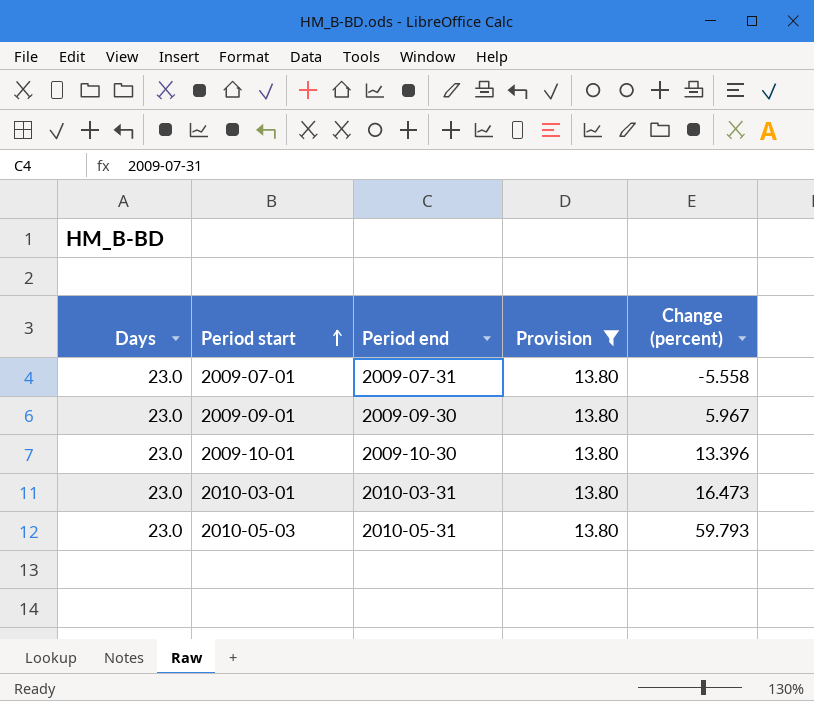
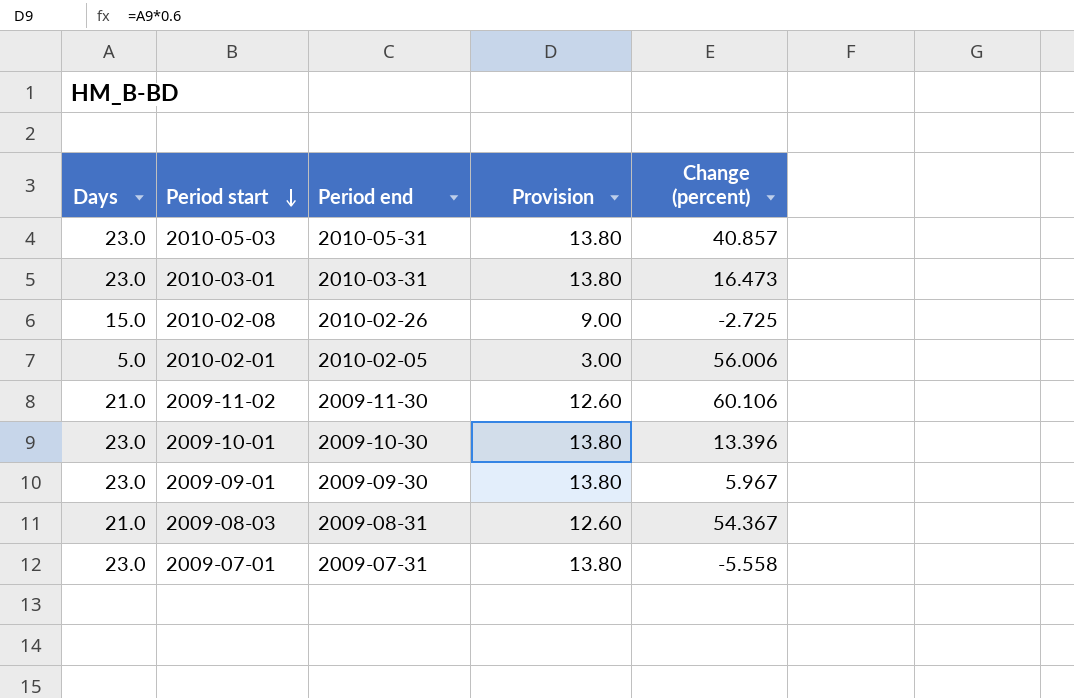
filter: Provision = 13.80 -> none
row order: Period start ascending -> Period start descending
2010-05-03 | Change (percent): 59.793 -> 40.857

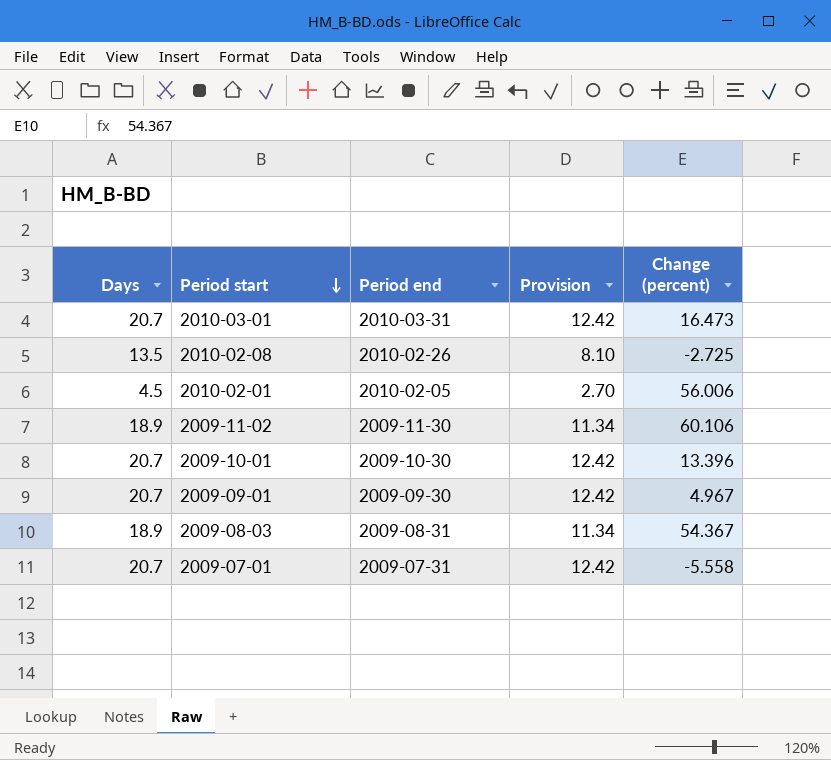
row 2010-05-03: 23.0 | 2010-05-31 | 13.80 | 40.857 -> none
2010-03-01 | Days: 23.0 -> 20.7
2010-03-01 | Provision: 13.80 -> 12.42
2010-02-08 | Days: 15.0 -> 13.5
2010-02-08 | Provision: 9.00 -> 8.10
2010-02-01 | Days: 5.0 -> 4.5
2010-02-01 | Provision: 3.00 -> 2.70
2009-11-02 | Days: 21.0 -> 18.9
2009-11-02 | Provision: 12.60 -> 11.34
2009-10-01 | Days: 23.0 -> 20.7
2009-10-01 | Provision: 13.80 -> 12.42
2009-09-01 | Days: 23.0 -> 20.7
2009-09-01 | Provision: 13.80 -> 12.42
2009-09-01 | Change (percent): 5.967 -> 4.967
2009-08-03 | Days: 21.0 -> 18.9
2009-08-03 | Provision: 12.60 -> 11.34
2009-07-01 | Days: 23.0 -> 20.7
2009-07-01 | Provision: 13.80 -> 12.42

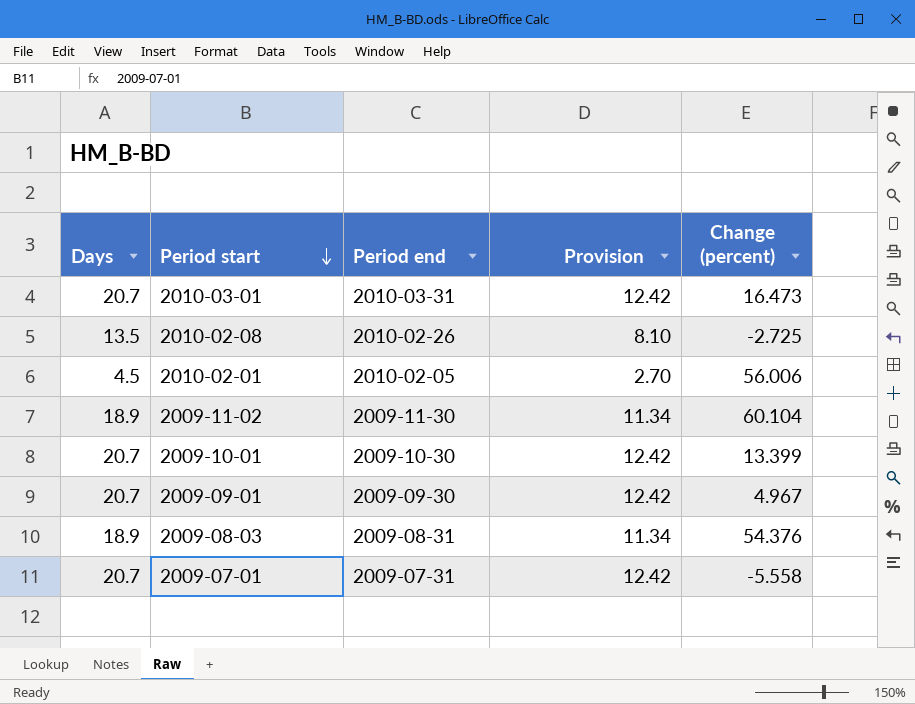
2009-11-02 | Change (percent): 60.106 -> 60.104
2009-10-01 | Change (percent): 13.396 -> 13.399
2009-08-03 | Change (percent): 54.367 -> 54.376

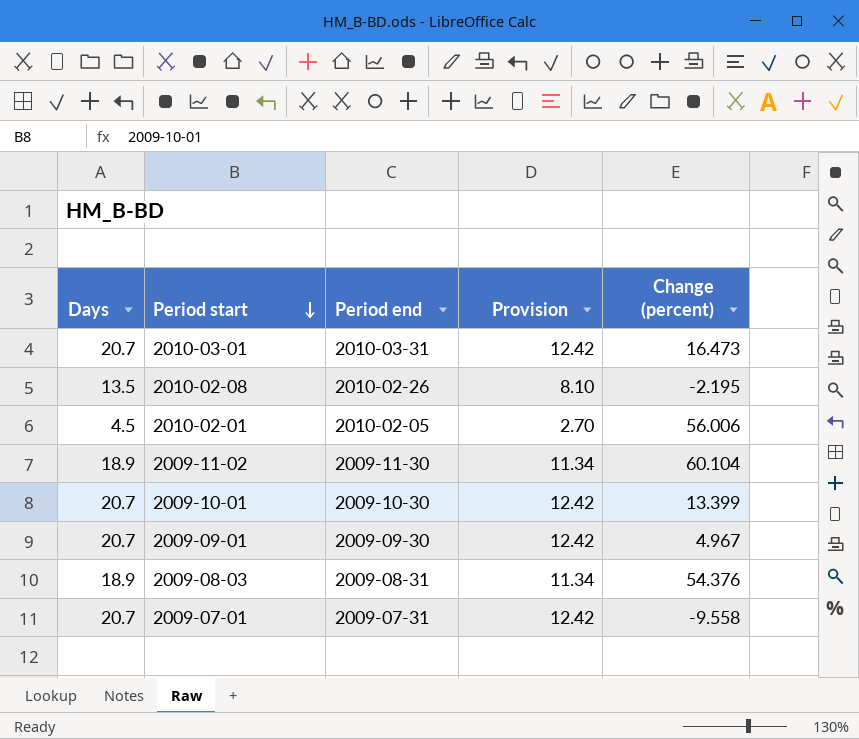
2010-02-08 | Change (percent): -2.725 -> -2.195
2009-07-01 | Change (percent): -5.558 -> -9.558

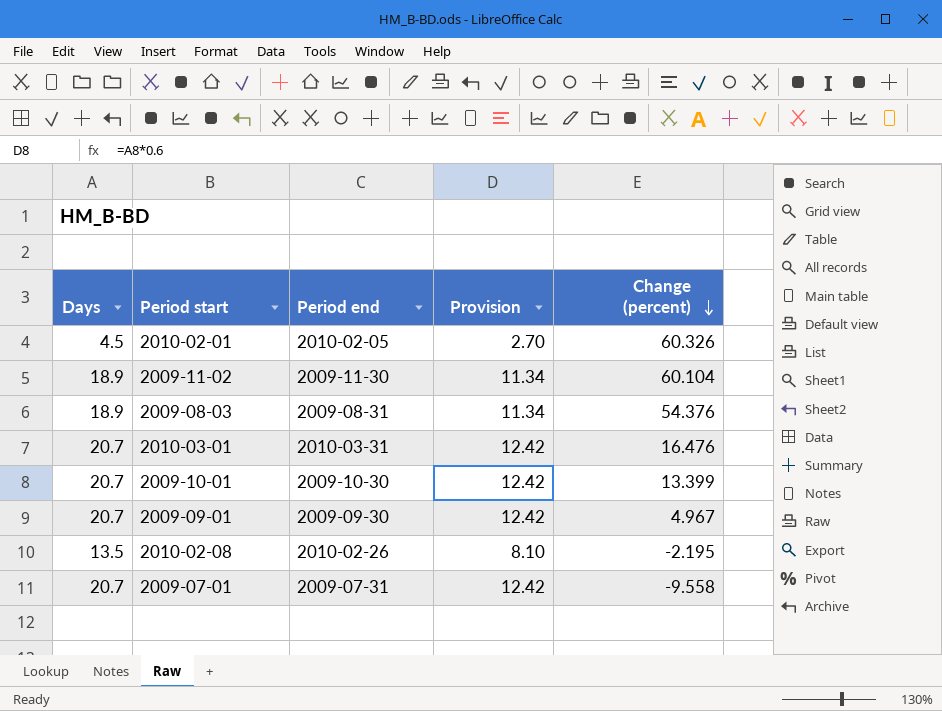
row order: Period start descending -> Change (percent) descending
2010-02-01 | Change (percent): 56.006 -> 60.326
2010-03-01 | Change (percent): 16.473 -> 16.476

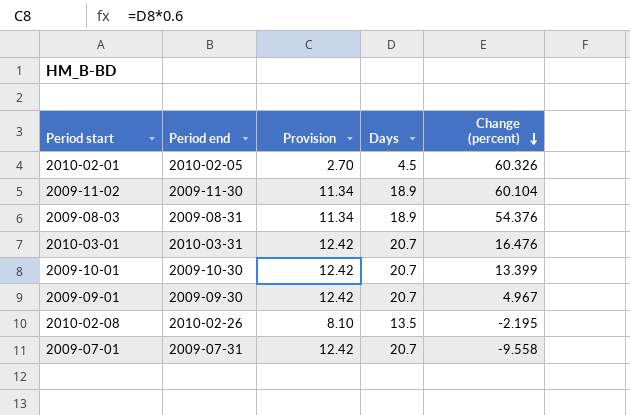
column Days | position: 1 -> 4

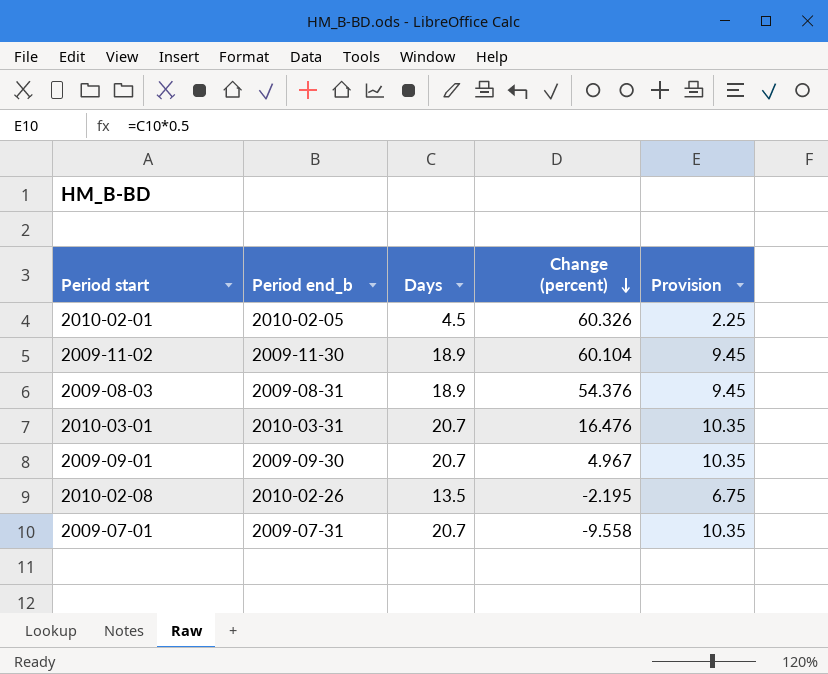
column name: Period end -> Period end_b
column Provision | formula: [Days] * 0.6 -> [Days] * 0.5
column Provision | position: 3 -> 5
row 2009-10-01: 2009-10-30 | 12.42 | 20.7 | 13.399 -> none

